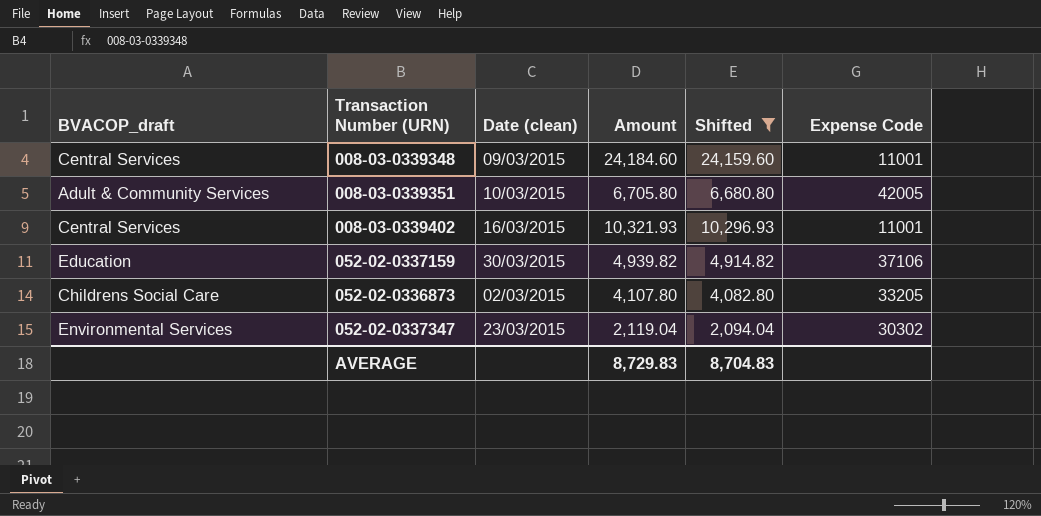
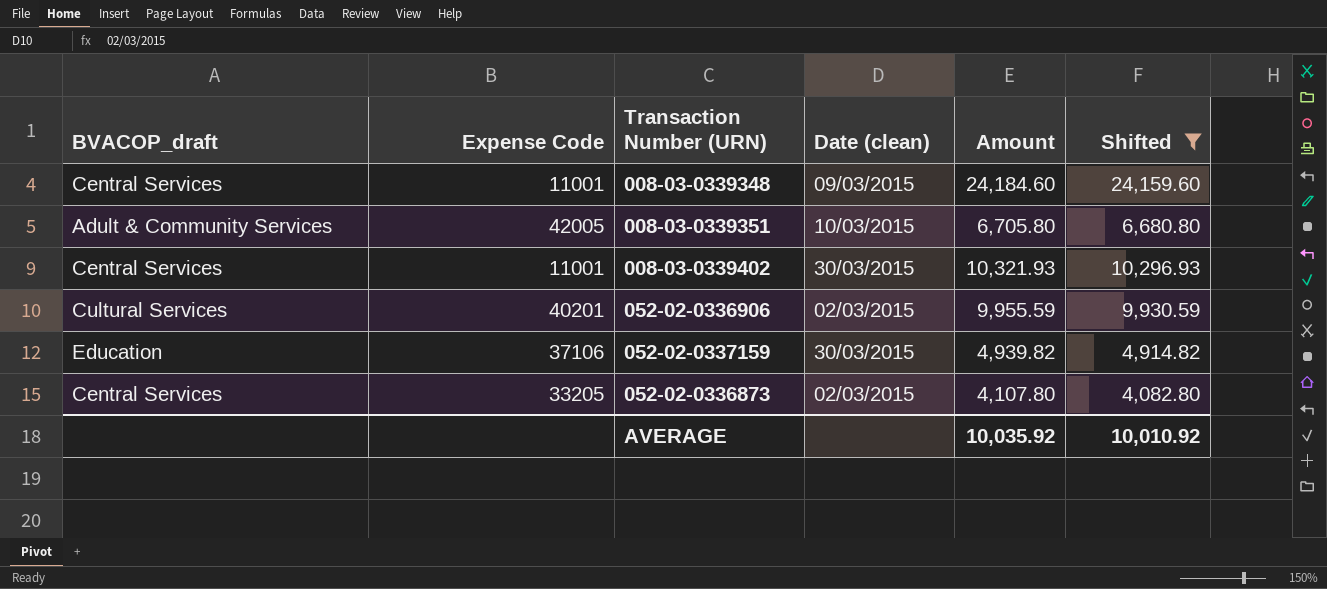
column Expense Code | position: 6 -> 2
row 052-02-0337347: Environmental Services | 23/03/2015 | 2,119.04 | 2,094.04 | 30302 -> none
008-03-0339402 | Date (clean): 16/03/2015 -> 30/03/2015
row 052-02-0336906: none -> Cultural Services | 40201 | 02/03/2015 | 9,955.59 | 9,930.59
052-02-0336873 | BVACOP_draft: Childrens Social Care -> Central Services
AVERAGE | Amount: 8,729.83 -> 10,035.92
AVERAGE | Shifted: 8,704.83 -> 10,010.92

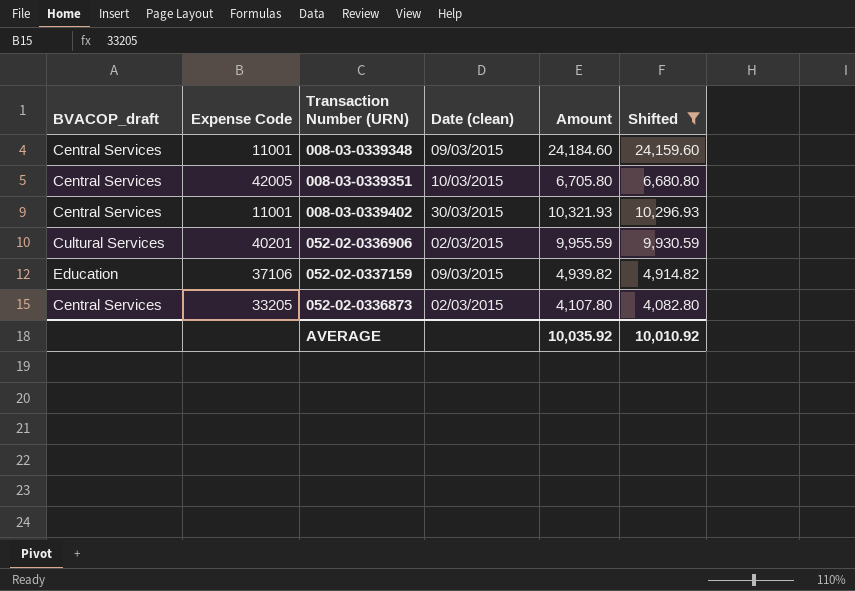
008-03-0339351 | BVACOP_draft: Adult & Community Services -> Central Services
052-02-0337159 | Date (clean): 30/03/2015 -> 09/03/2015

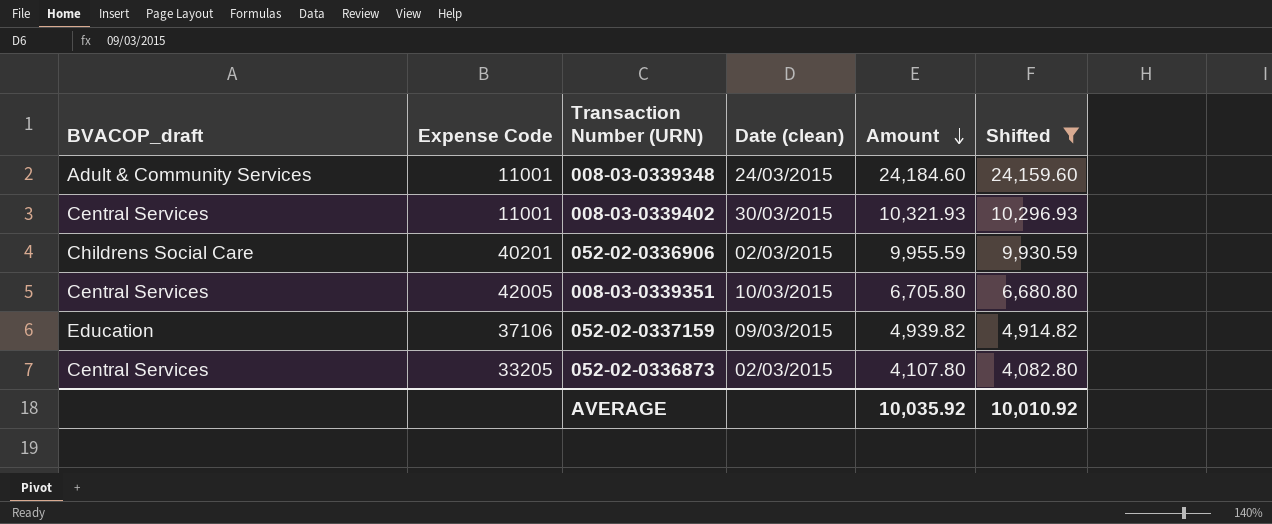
row order: none -> Amount descending
008-03-0339348 | BVACOP_draft: Central Services -> Adult & Community Services
008-03-0339348 | Date (clean): 09/03/2015 -> 24/03/2015
052-02-0336906 | BVACOP_draft: Cultural Services -> Childrens Social Care

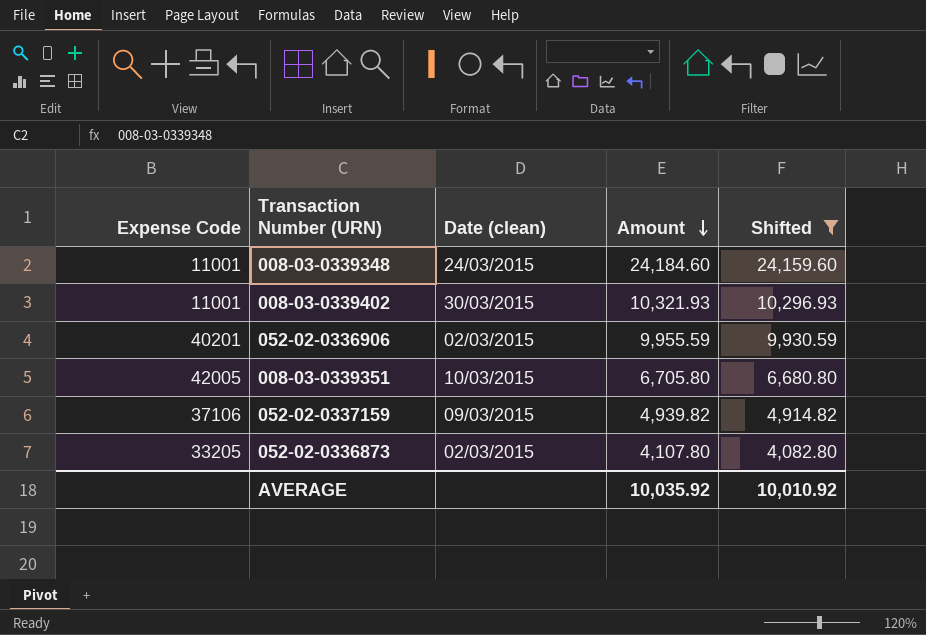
column BVACOP_draft | position: 1 -> none

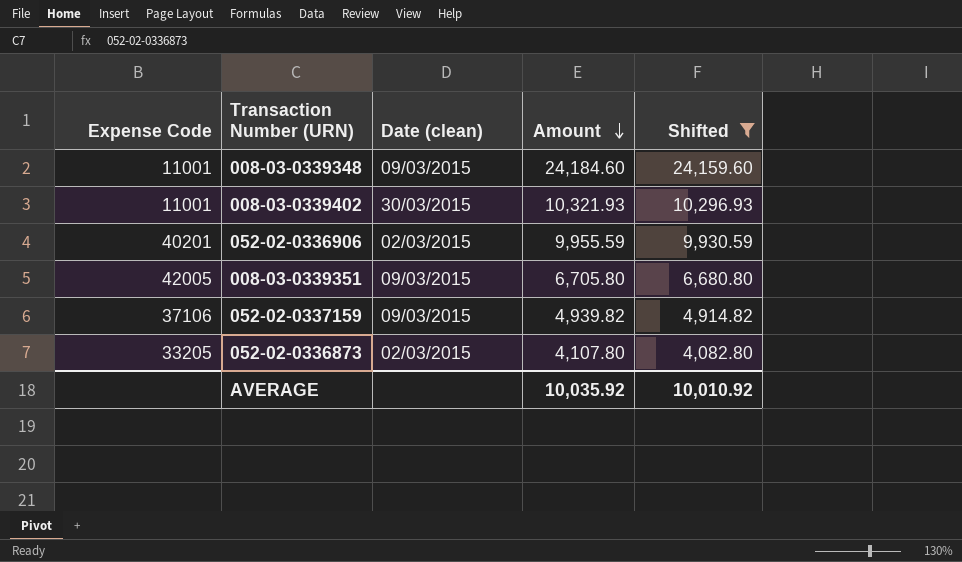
008-03-0339348 | Date (clean): 24/03/2015 -> 09/03/2015
008-03-0339351 | Date (clean): 10/03/2015 -> 09/03/2015

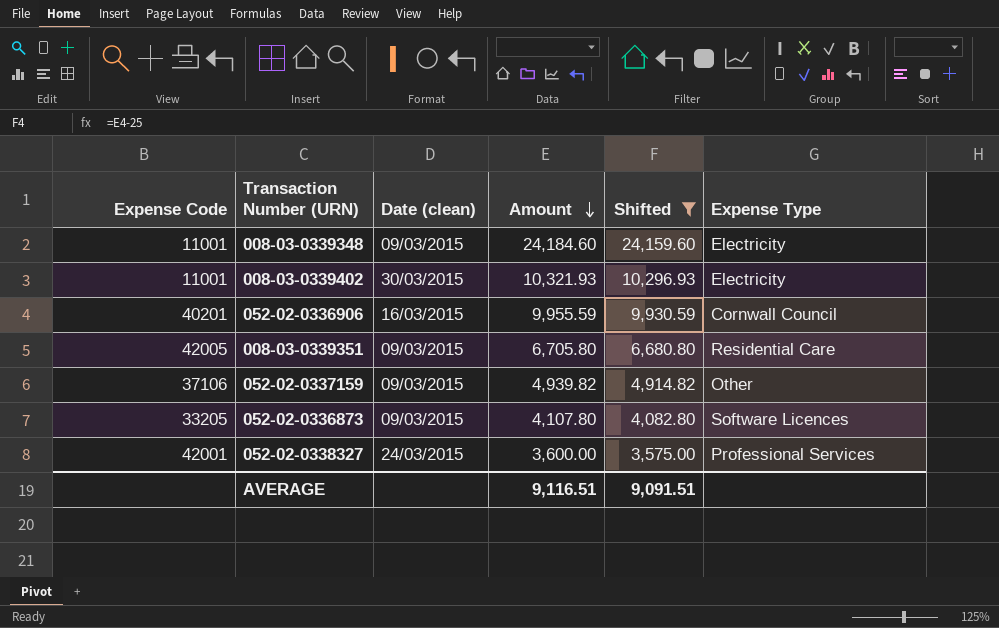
column Expense Type | position: none -> 6
052-02-0336906 | Date (clean): 02/03/2015 -> 16/03/2015
052-02-0336873 | Date (clean): 02/03/2015 -> 09/03/2015
row 052-02-0338327: none -> 42001 | 24/03/2015 | 3,600.00 | 3,575.00 | Professional Services
AVERAGE | Amount: 10,035.92 -> 9,116.51
AVERAGE | Shifted: 10,010.92 -> 9,091.51

